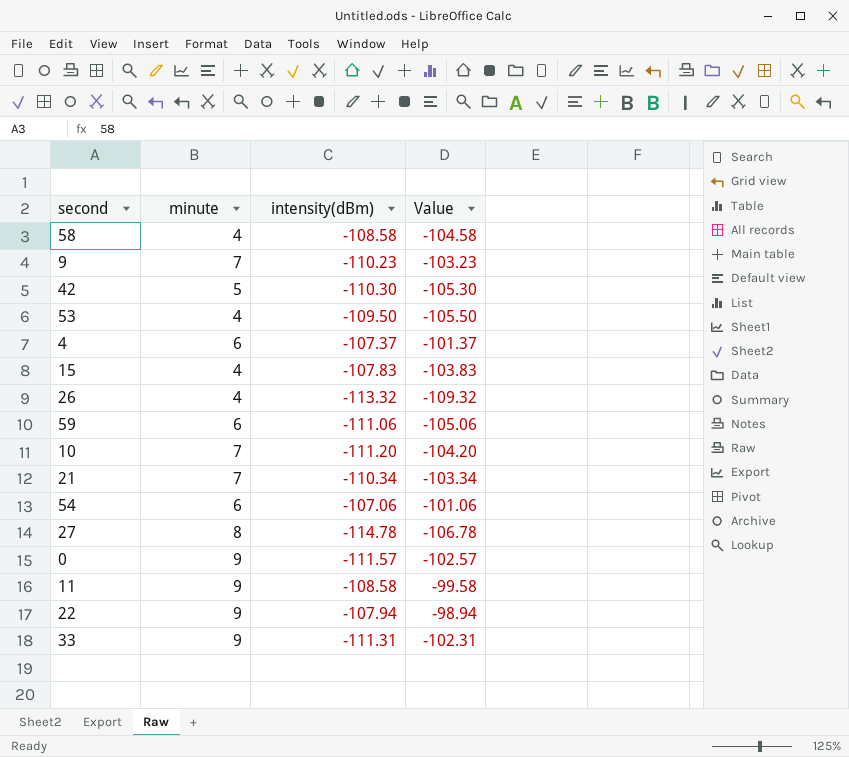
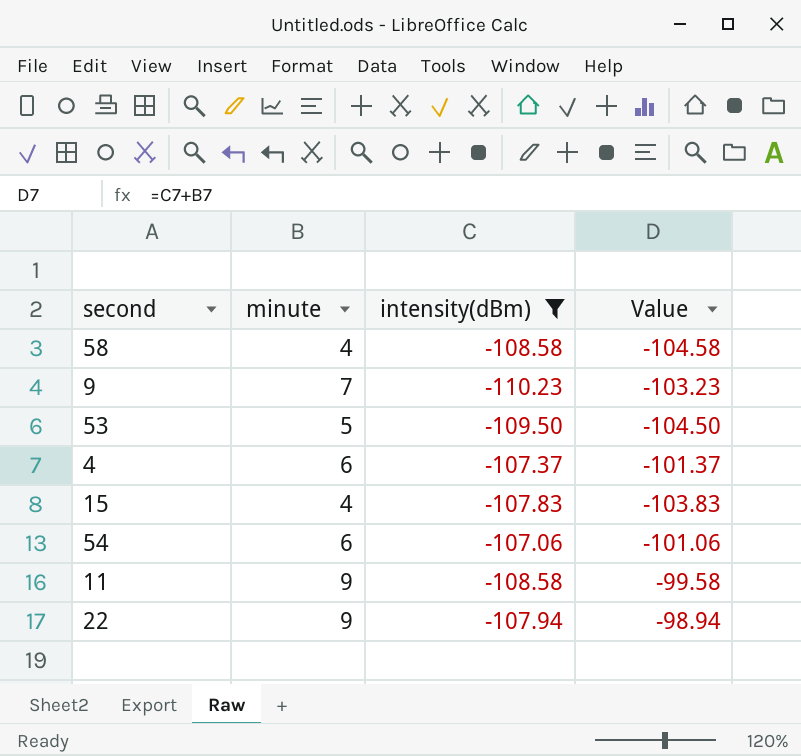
filter: none -> intensity(dBm) >= -110.23
53 | minute: 4 -> 5
53 | Value: -105.50 -> -104.50

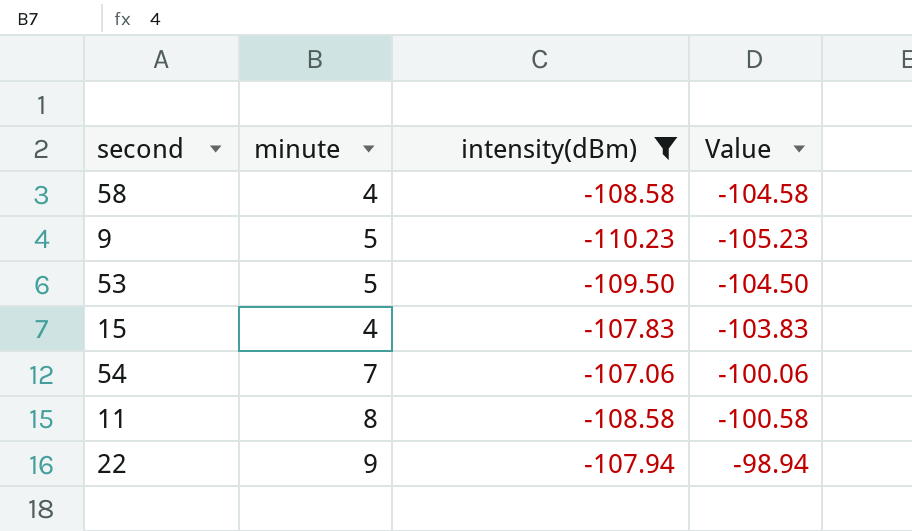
row 4: 6 | -107.37 | -101.37 -> none
9 | minute: 7 -> 5
9 | Value: -103.23 -> -105.23
54 | minute: 6 -> 7
54 | Value: -101.06 -> -100.06
11 | minute: 9 -> 8
11 | Value: -99.58 -> -100.58

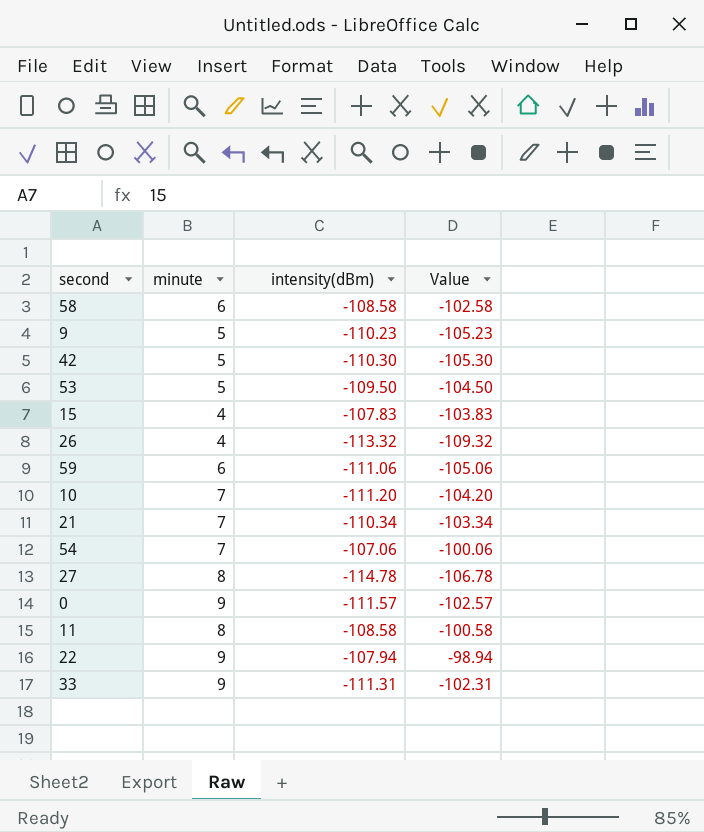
filter: intensity(dBm) >= -110.23 -> none
58 | minute: 4 -> 6
58 | Value: -104.58 -> -102.58

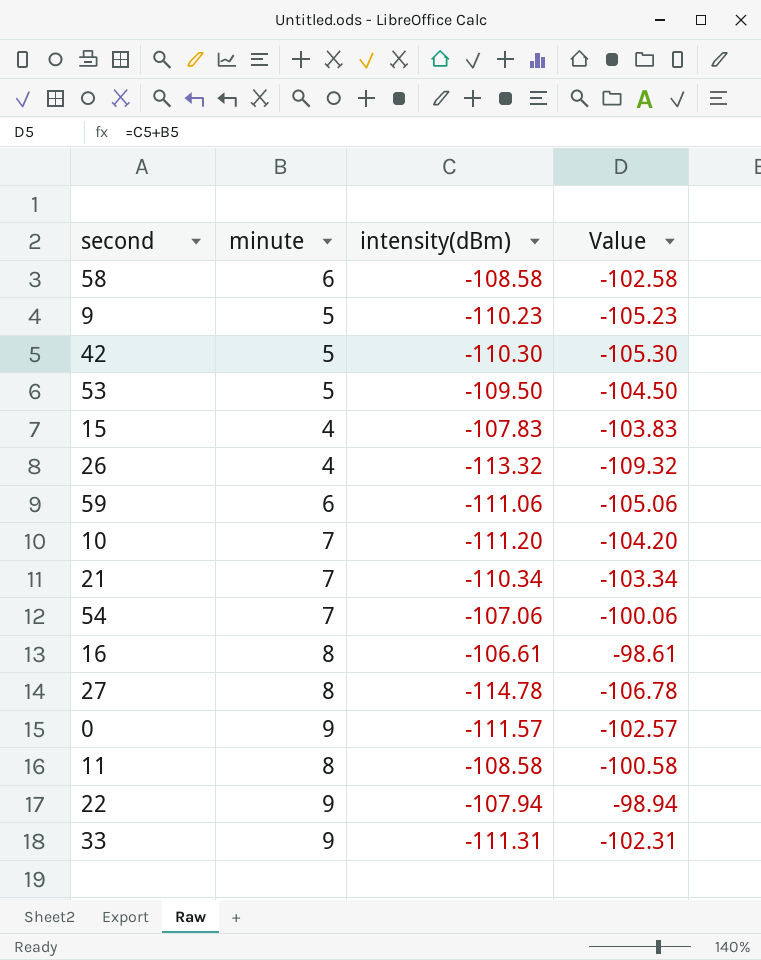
row 16: none -> 8 | -106.61 | -98.61

